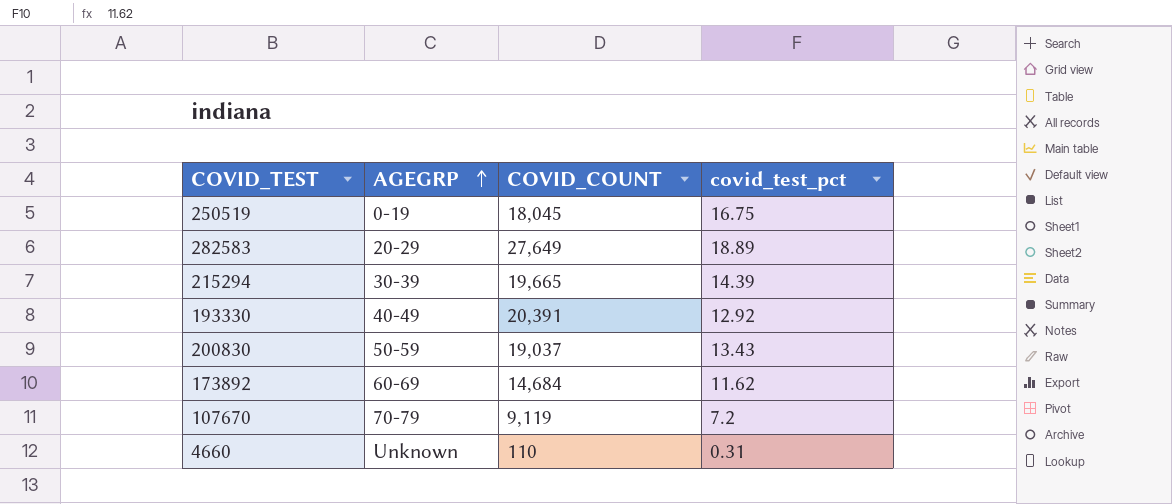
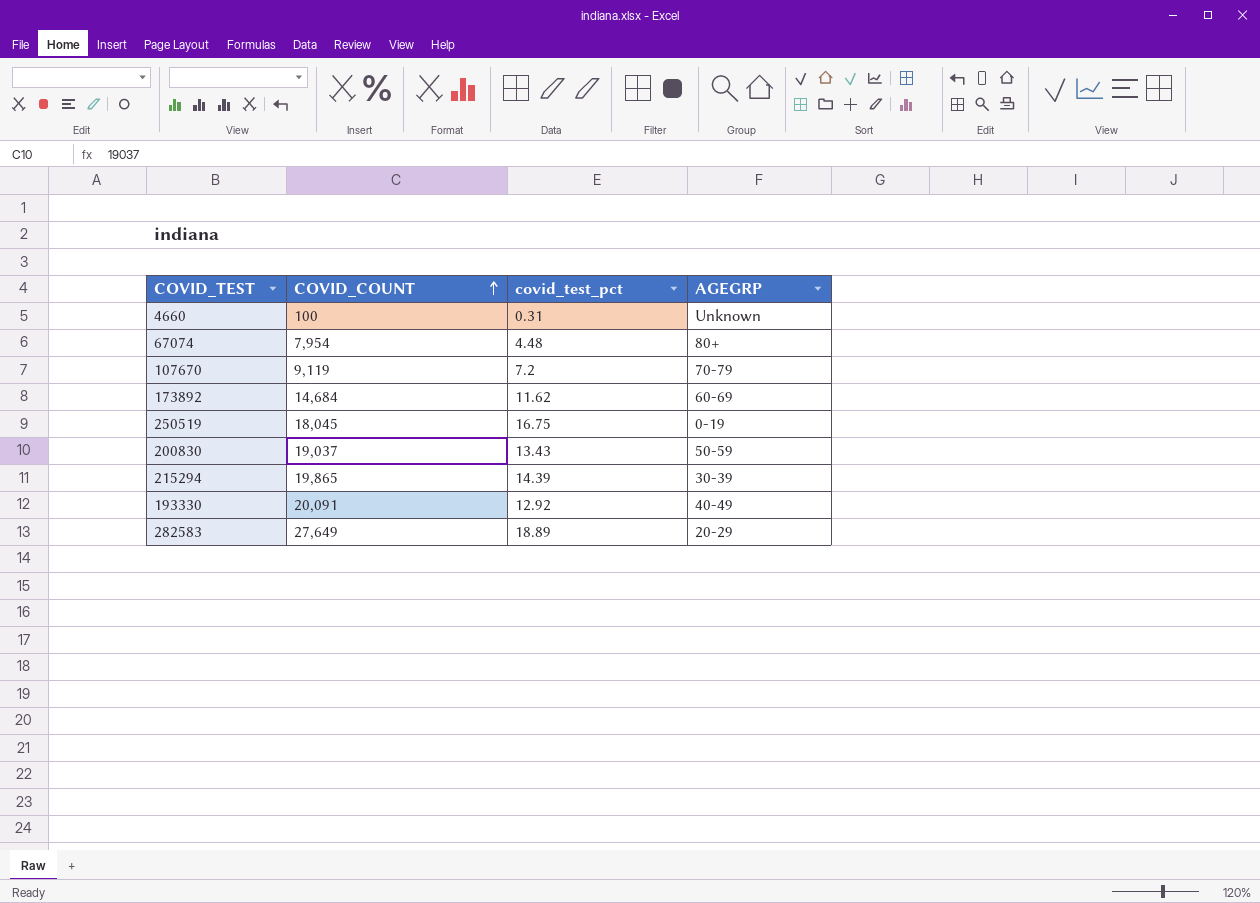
row order: AGEGRP ascending -> COVID_COUNT ascending
column AGEGRP | position: 2 -> 4
4660 | COVID_COUNT: 110 -> 100
row 67074: none -> 7,954 | 4.48 | 80+
215294 | COVID_COUNT: 19,665 -> 19,865
193330 | COVID_COUNT: 20,391 -> 20,091

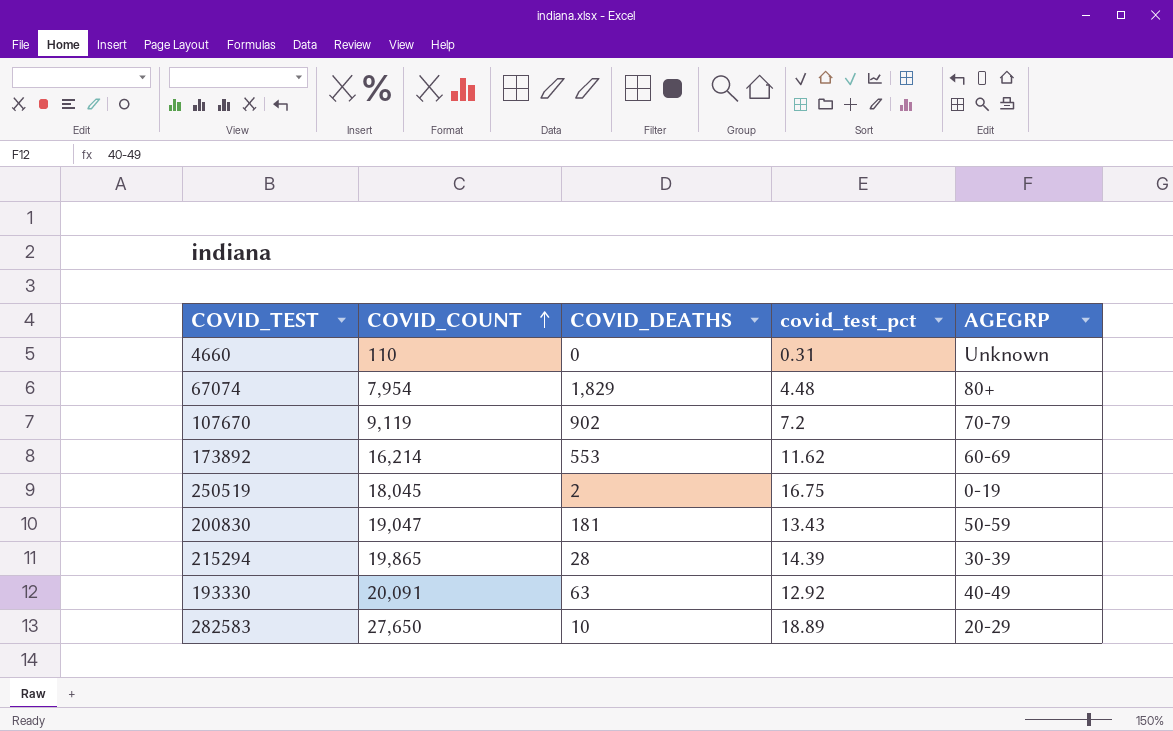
column COVID_DEATHS | position: none -> 3
4660 | COVID_COUNT: 100 -> 110
173892 | COVID_COUNT: 14,684 -> 16,214
200830 | COVID_COUNT: 19,037 -> 19,047
282583 | COVID_COUNT: 27,649 -> 27,650

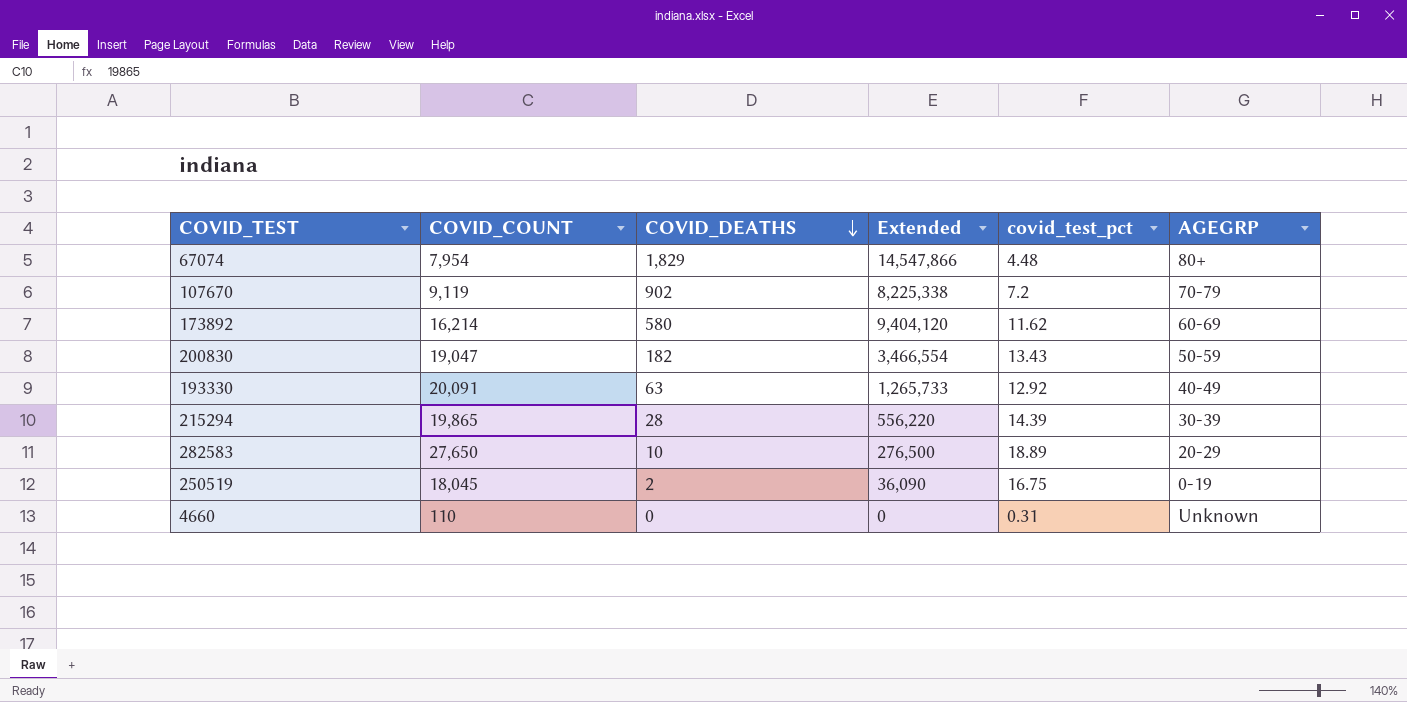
row order: COVID_COUNT ascending -> COVID_DEATHS descending
column Extended | formula: none -> [COVID_COUNT] * [COVID_DEATHS]
173892 | COVID_DEATHS: 553 -> 580
200830 | COVID_DEATHS: 181 -> 182

